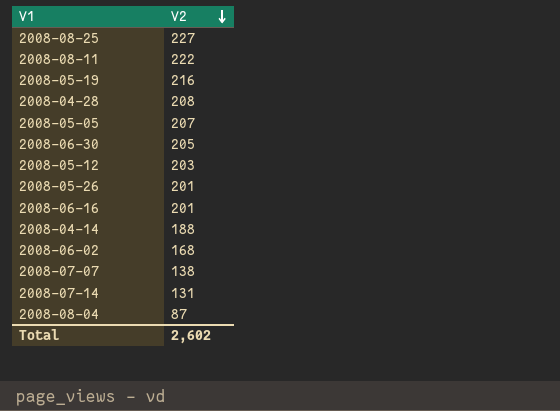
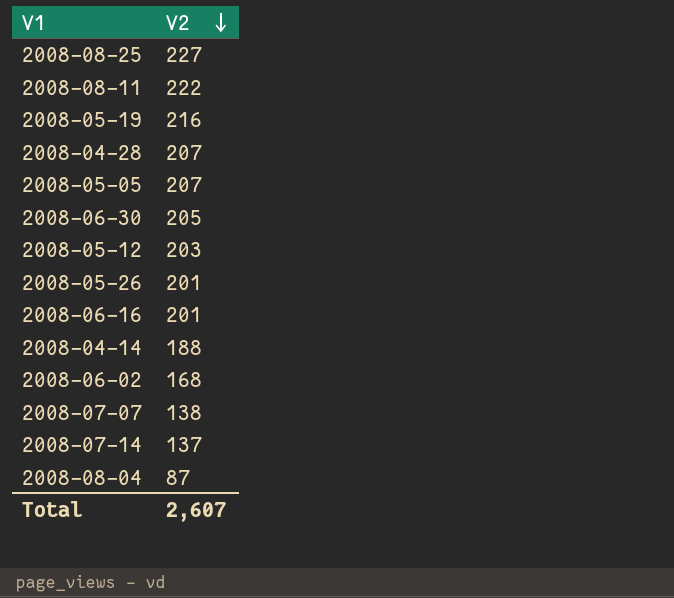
2008-04-28 | V2: 208 -> 207
2008-07-14 | V2: 131 -> 137
Total | V2: 2,602 -> 2,607

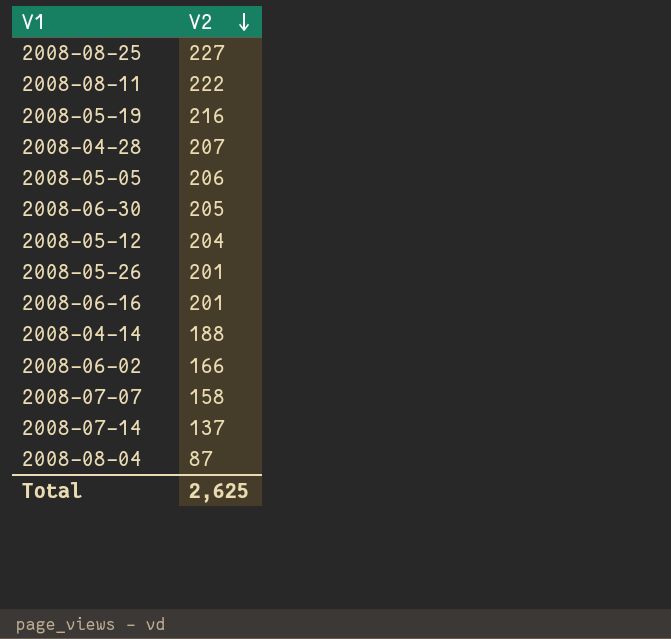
2008-05-05 | V2: 207 -> 206
2008-05-12 | V2: 203 -> 204
2008-06-02 | V2: 168 -> 166
2008-07-07 | V2: 138 -> 158
Total | V2: 2,607 -> 2,625

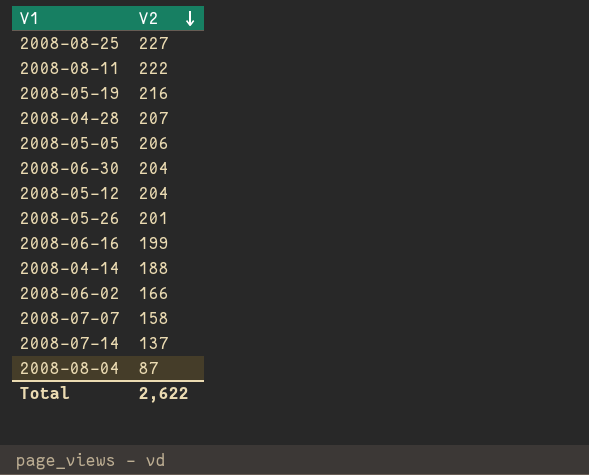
2008-06-30 | V2: 205 -> 204
2008-06-16 | V2: 201 -> 199
Total | V2: 2,625 -> 2,622

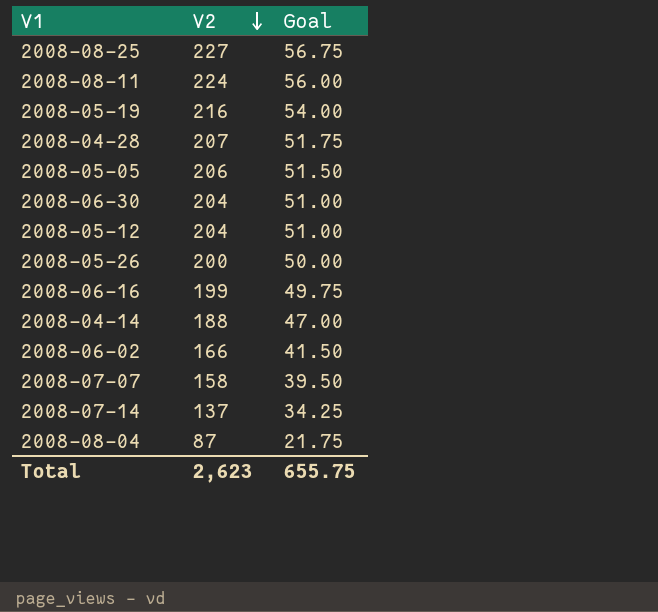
column Goal | formula: none -> [V2] * 0.25
2008-08-11 | V2: 222 -> 224
2008-05-26 | V2: 201 -> 200
Total | V2: 2,622 -> 2,623

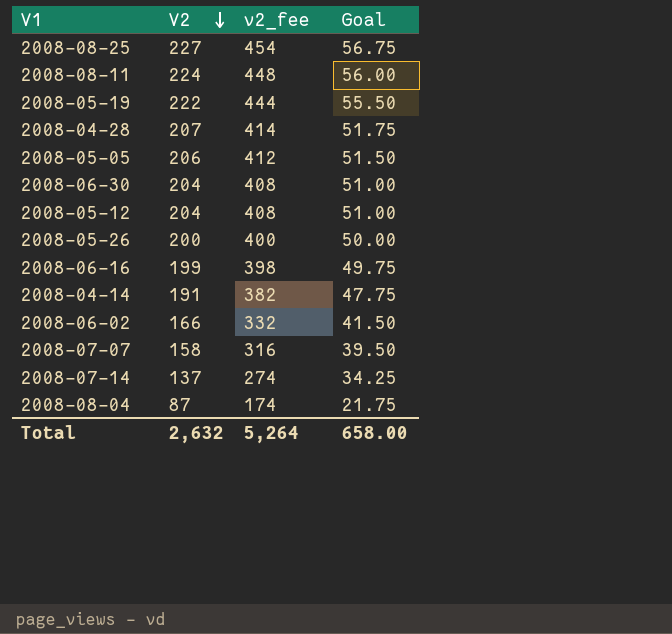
column v2_fee | formula: none -> [V2] * 2
2008-05-19 | V2: 216 -> 222
2008-05-19 | Goal: 54.00 -> 55.50
2008-04-14 | V2: 188 -> 191
2008-04-14 | Goal: 47.00 -> 47.75
Total | V2: 2,623 -> 2,632
Total | Goal: 655.75 -> 658.00

